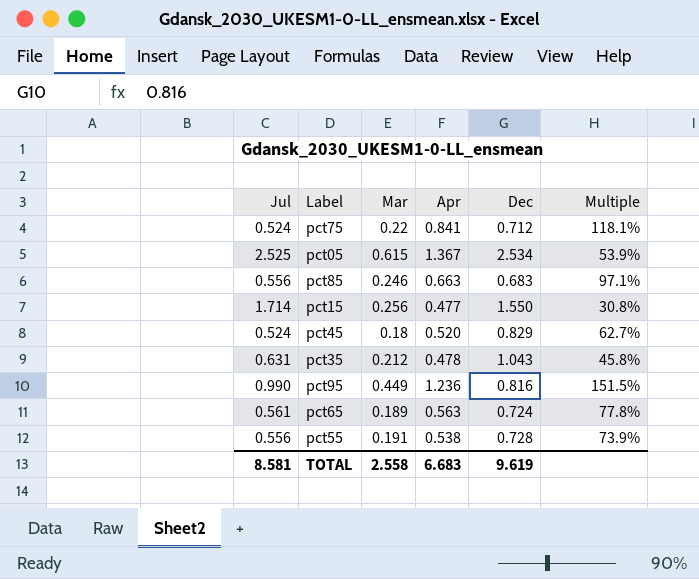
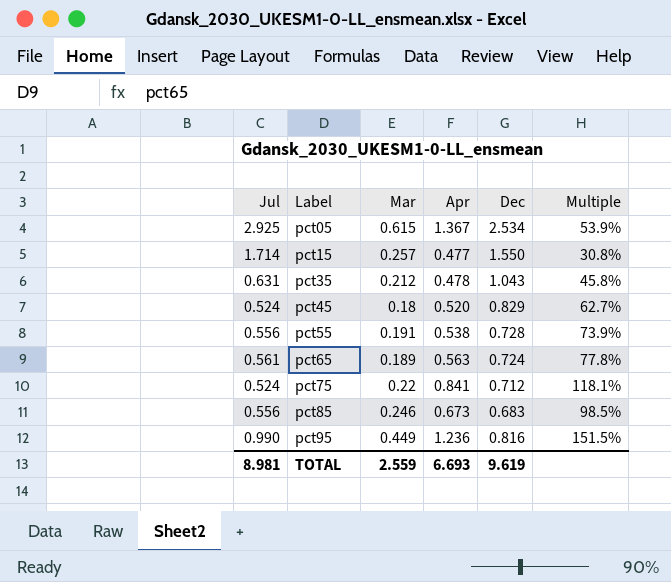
row order: none -> Label ascending
pct05 | Jul: 2.525 -> 2.925
pct15 | Mar: 0.256 -> 0.257
pct85 | Apr: 0.663 -> 0.673
pct85 | Multiple: 97.1% -> 98.5%
TOTAL | Jul: 8.581 -> 8.981
TOTAL | Mar: 2.558 -> 2.559
TOTAL | Apr: 6.683 -> 6.693

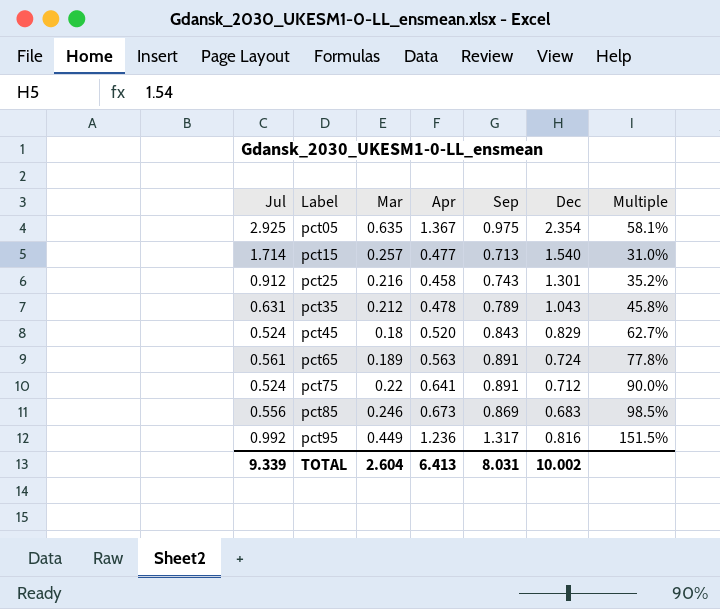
column Sep | position: none -> 5
row pct55: 0.556 | 0.191 | 0.538 | 0.728 | 73.9% -> none
pct05 | Mar: 0.615 -> 0.635
pct05 | Dec: 2.534 -> 2.354
pct05 | Multiple: 53.9% -> 58.1%
pct15 | Dec: 1.550 -> 1.540
pct15 | Multiple: 30.8% -> 31.0%
row pct25: none -> 0.912 | 0.216 | 0.458 | 0.743 | 1.301 | 35.2%
pct75 | Apr: 0.841 -> 0.641
pct75 | Multiple: 118.1% -> 90.0%
pct95 | Jul: 0.990 -> 0.992
TOTAL | Jul: 8.981 -> 9.339
TOTAL | Mar: 2.559 -> 2.604
TOTAL | Apr: 6.693 -> 6.413
TOTAL | Dec: 9.619 -> 10.002

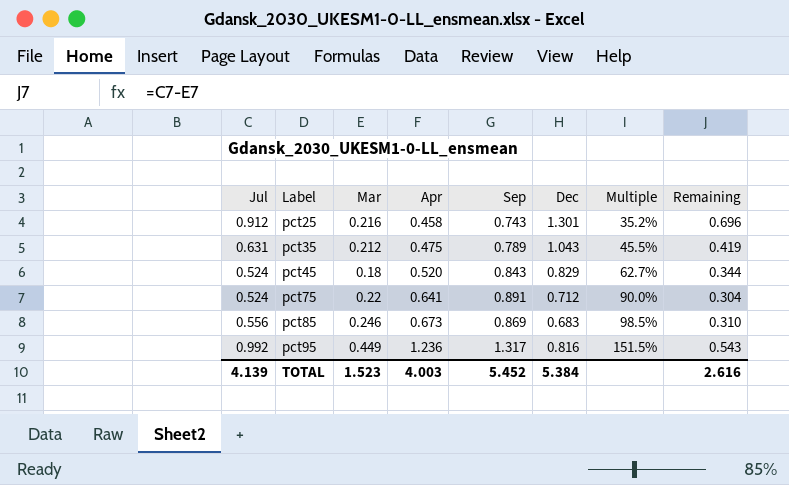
column Remaining | formula: none -> [Jul] - [Mar]
row pct05: 2.925 | 0.635 | 1.367 | 0.975 | 2.354 | 58.1% -> none
row pct15: 1.714 | 0.257 | 0.477 | 0.713 | 1.540 | 31.0% -> none
row pct65: 0.561 | 0.189 | 0.563 | 0.891 | 0.724 | 77.8% -> none
pct35 | Apr: 0.478 -> 0.475
pct35 | Multiple: 45.8% -> 45.5%
TOTAL | Jul: 9.339 -> 4.139
TOTAL | Mar: 2.604 -> 1.523
TOTAL | Apr: 6.413 -> 4.003
TOTAL | Sep: 8.031 -> 5.452
TOTAL | Dec: 10.002 -> 5.384

